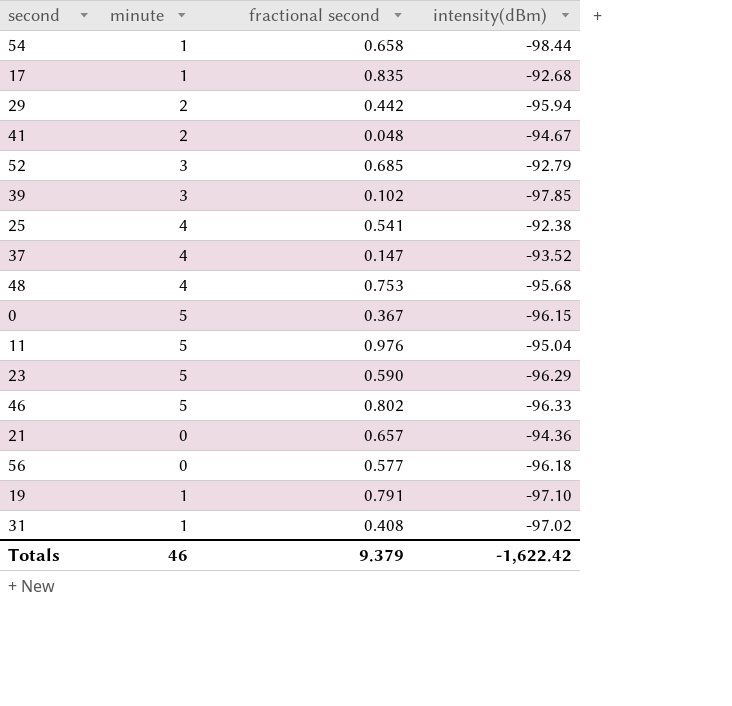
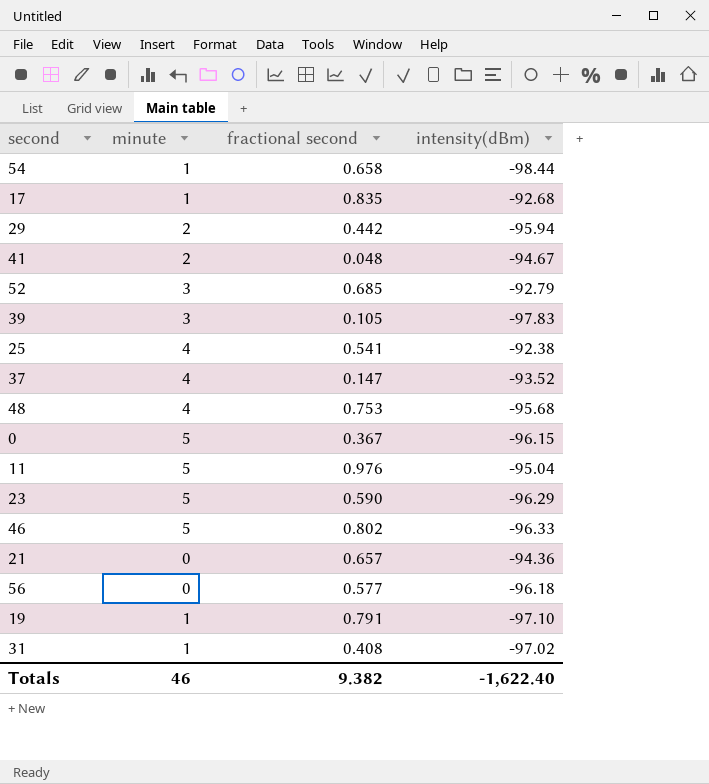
39 | fractional second: 0.102 -> 0.105
39 | intensity(dBm): -97.85 -> -97.83
Totals | fractional second: 9.379 -> 9.382
Totals | intensity(dBm): -1,622.42 -> -1,622.40

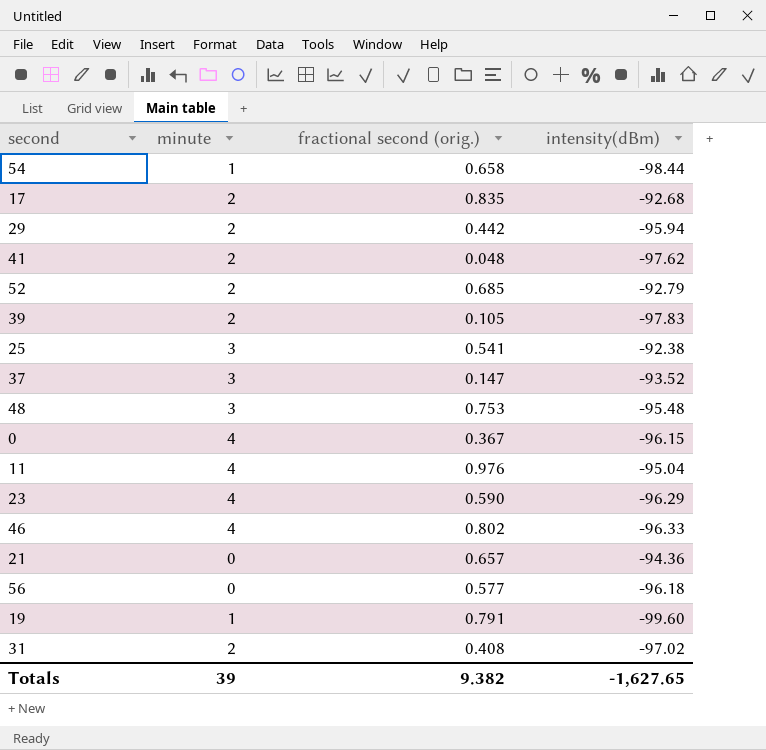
column name: fractional second -> fractional second (orig.)
17 | minute: 1 -> 2
41 | intensity(dBm): -94.67 -> -97.62
52 | minute: 3 -> 2
39 | minute: 3 -> 2
25 | minute: 4 -> 3
37 | minute: 4 -> 3
48 | minute: 4 -> 3
48 | intensity(dBm): -95.68 -> -95.48
0 | minute: 5 -> 4
11 | minute: 5 -> 4
23 | minute: 5 -> 4
46 | minute: 5 -> 4
19 | intensity(dBm): -97.10 -> -99.60
31 | minute: 1 -> 2
Totals | minute: 46 -> 39
Totals | intensity(dBm): -1,622.40 -> -1,627.65

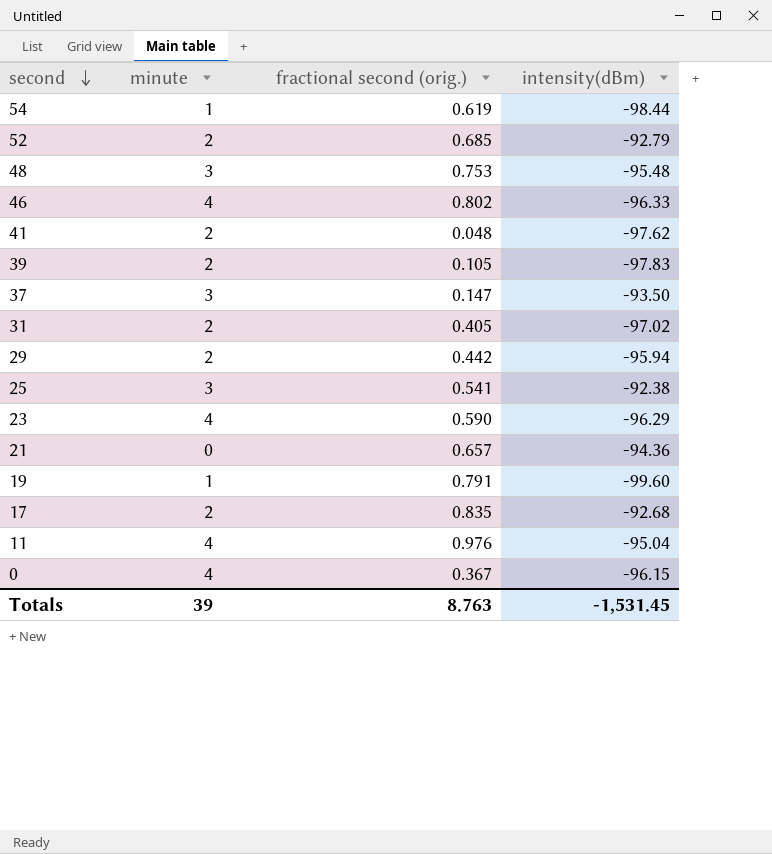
row order: none -> second descending
row 56: 0 | 0.577 | -96.18 -> none
54 | fractional second (orig.): 0.658 -> 0.619
37 | intensity(dBm): -93.52 -> -93.50
31 | fractional second (orig.): 0.408 -> 0.405
Totals | fractional second (orig.): 9.382 -> 8.763
Totals | intensity(dBm): -1,627.65 -> -1,531.45

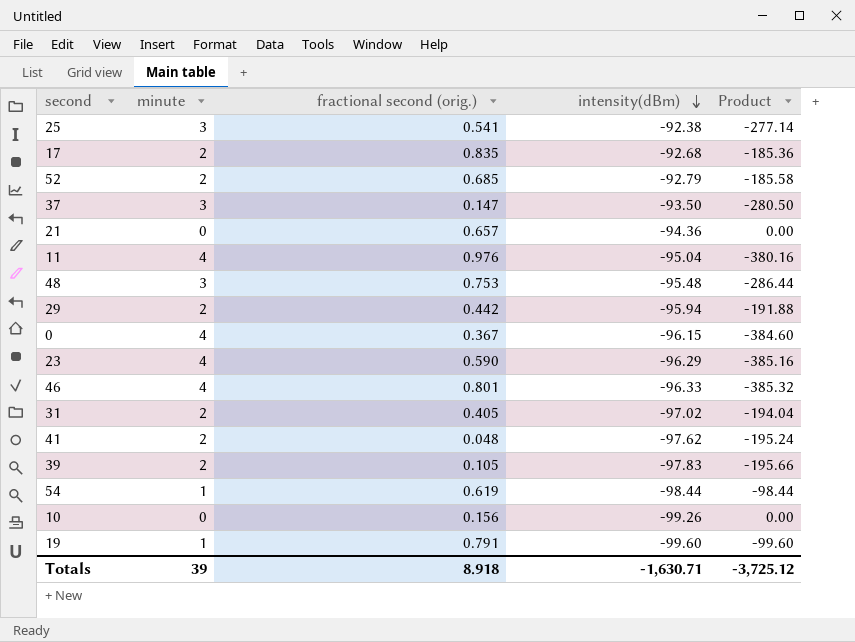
row order: second descending -> intensity(dBm) descending
column Product | formula: none -> [minute] * [intensity(dBm)]
46 | fractional second (orig.): 0.802 -> 0.801
row 10: none -> 0 | 0.156 | -99.26 | 0.00
Totals | fractional second (orig.): 8.763 -> 8.918
Totals | intensity(dBm): -1,531.45 -> -1,630.71

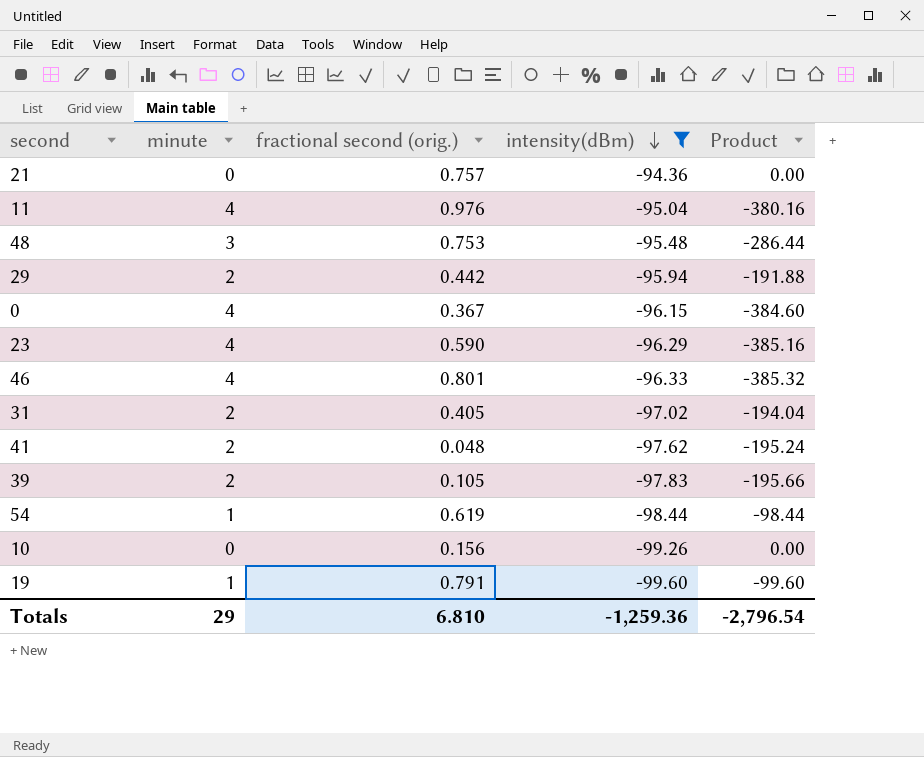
filter: none -> intensity(dBm) <= -94.36
21 | fractional second (orig.): 0.657 -> 0.757
Totals | minute: 39 -> 29
Totals | fractional second (orig.): 8.918 -> 6.810
Totals | intensity(dBm): -1,630.71 -> -1,259.36
Totals | Product: -3,725.12 -> -2,796.54

